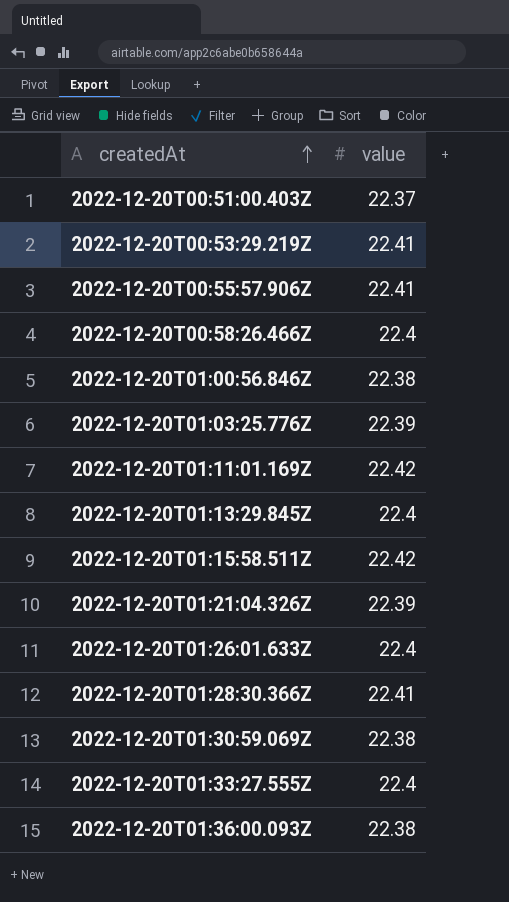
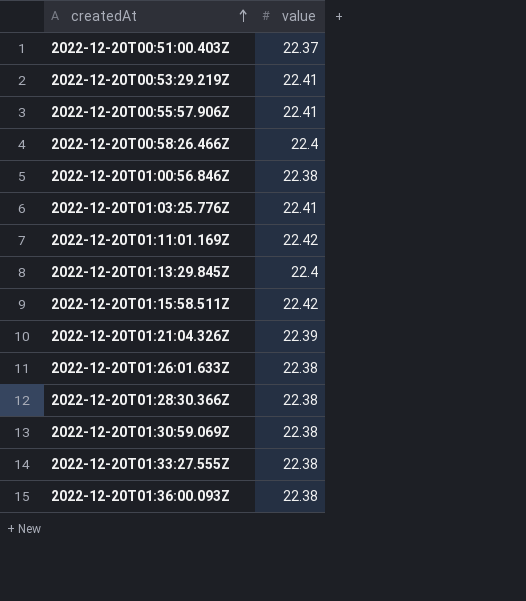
2022-12-20T01:03:25.776Z | value: 22.39 -> 22.41
2022-12-20T01:26:01.633Z | value: 22.4 -> 22.38
2022-12-20T01:28:30.366Z | value: 22.41 -> 22.38
2022-12-20T01:33:27.555Z | value: 22.4 -> 22.38

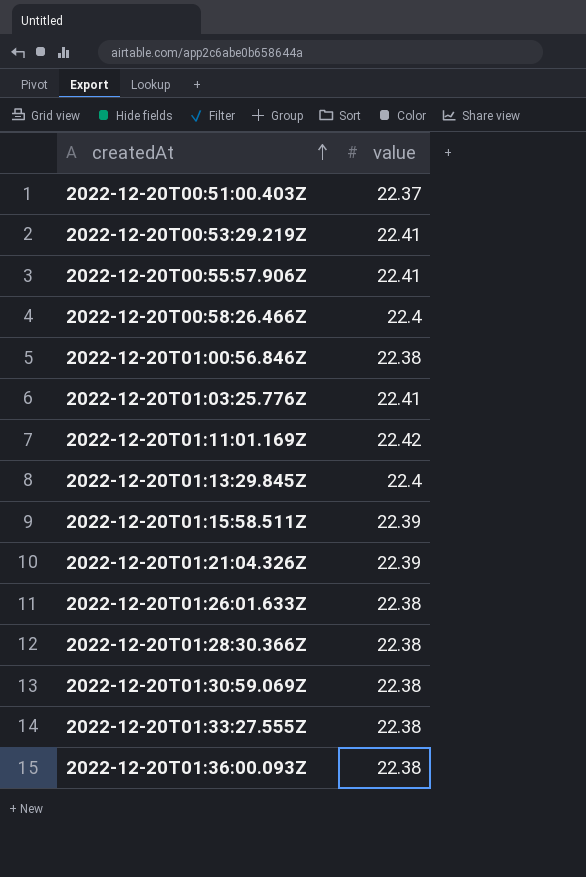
2022-12-20T01:15:58.511Z | value: 22.42 -> 22.39

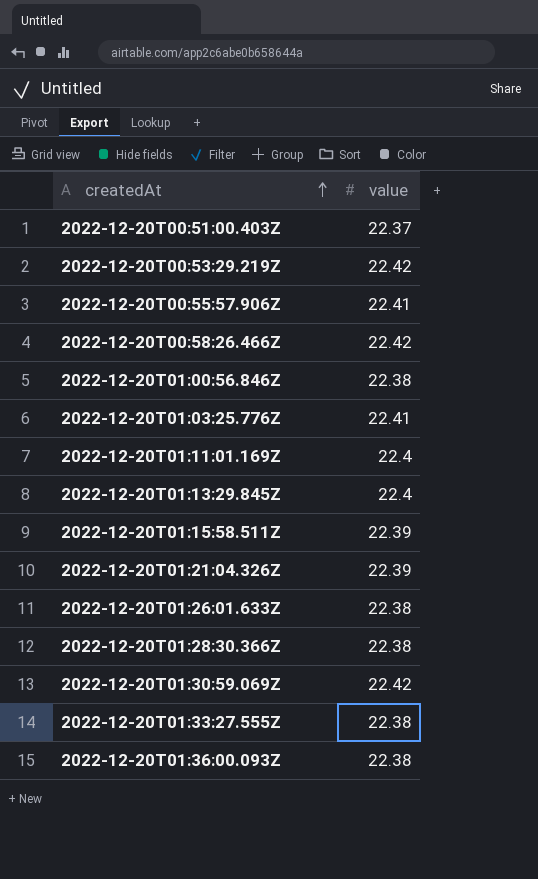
2022-12-20T00:53:29.219Z | value: 22.41 -> 22.42
2022-12-20T00:58:26.466Z | value: 22.4 -> 22.42
2022-12-20T01:11:01.169Z | value: 22.42 -> 22.4
2022-12-20T01:30:59.069Z | value: 22.38 -> 22.42

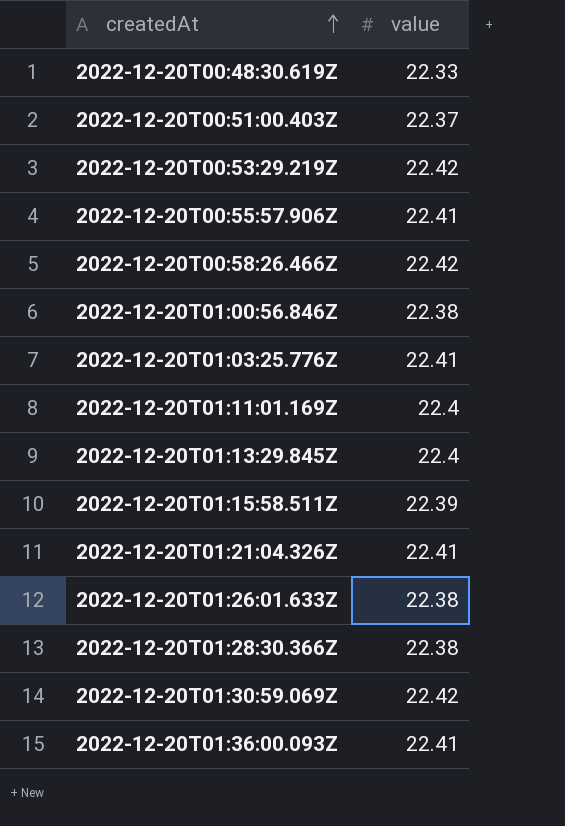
row 2022-12-20T01:33:27.555Z: 22.38 -> none
row 2022-12-20T00:48:30.619Z: none -> 22.33
2022-12-20T01:21:04.326Z | value: 22.39 -> 22.41
2022-12-20T01:36:00.093Z | value: 22.38 -> 22.41

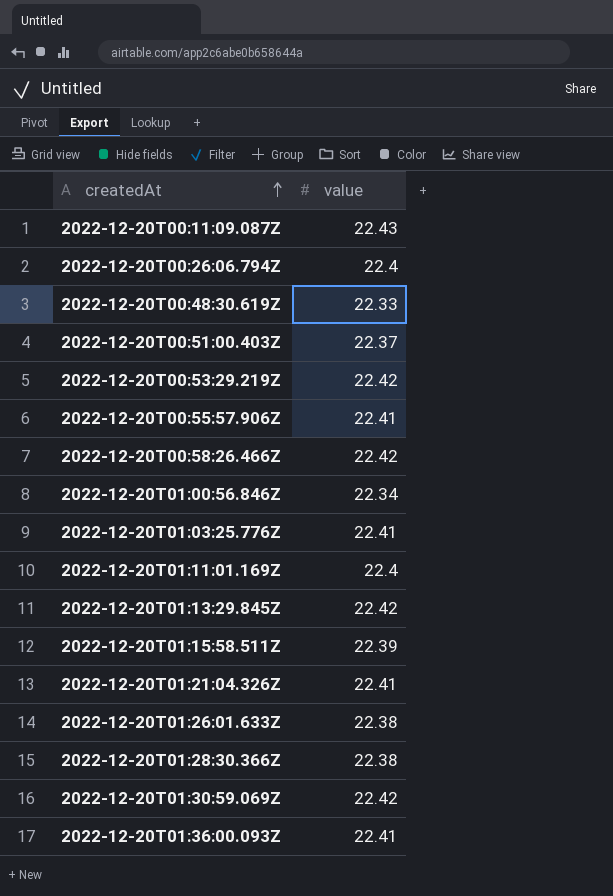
row 2022-12-20T00:11:09.087Z: none -> 22.43
row 2022-12-20T00:26:06.794Z: none -> 22.4
2022-12-20T01:00:56.846Z | value: 22.38 -> 22.34
2022-12-20T01:13:29.845Z | value: 22.4 -> 22.42

